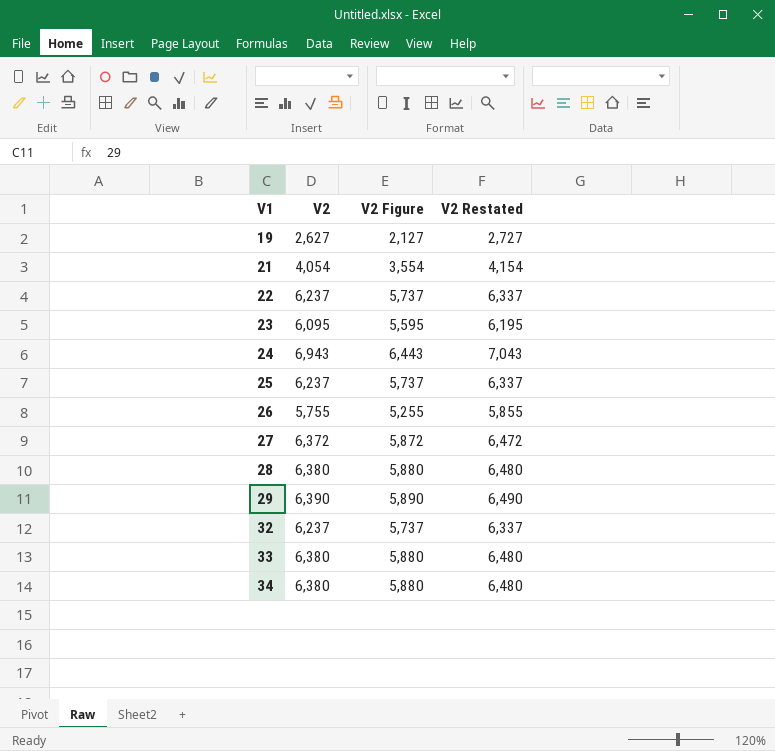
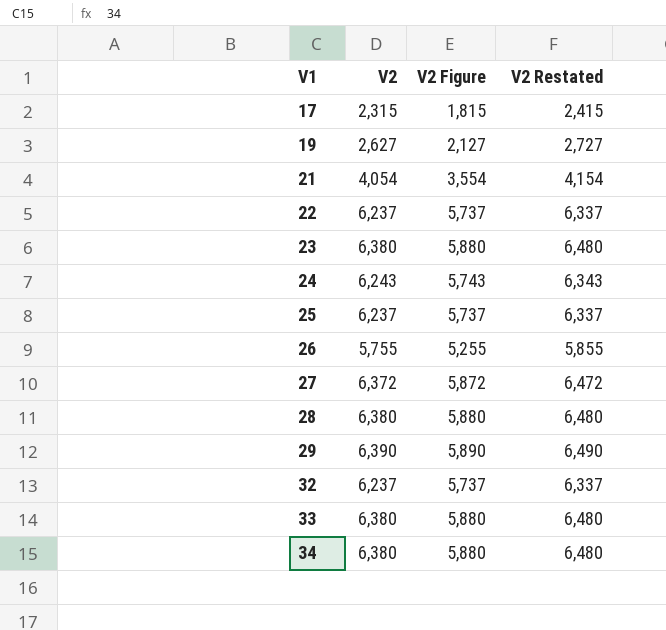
row 17: none -> 2,315 | 1,815 | 2,415
23 | V2: 6,095 -> 6,380
23 | V2 Figure: 5,595 -> 5,880
23 | V2 Restated: 6,195 -> 6,480
24 | V2: 6,943 -> 6,243
24 | V2 Figure: 6,443 -> 5,743
24 | V2 Restated: 7,043 -> 6,343

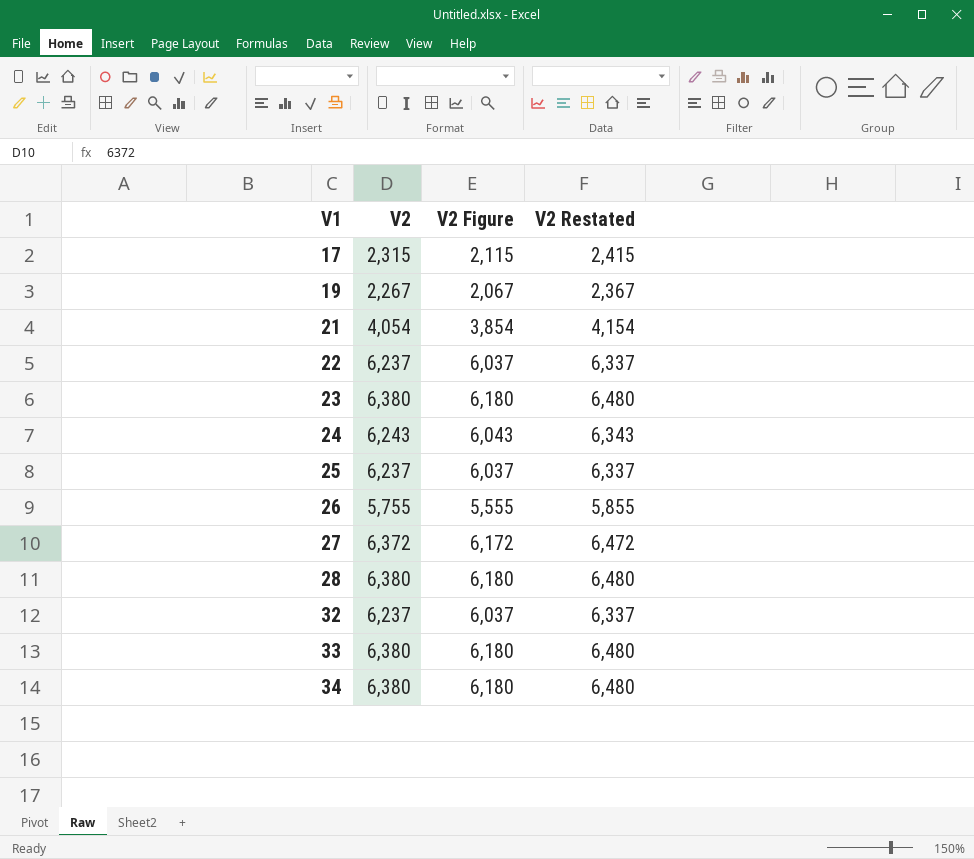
column V2 Figure | formula: [V2] - 500 -> [V2] - 200
row 29: 6,390 | 5,890 | 6,490 -> none
19 | V2: 2,627 -> 2,267
19 | V2 Restated: 2,727 -> 2,367

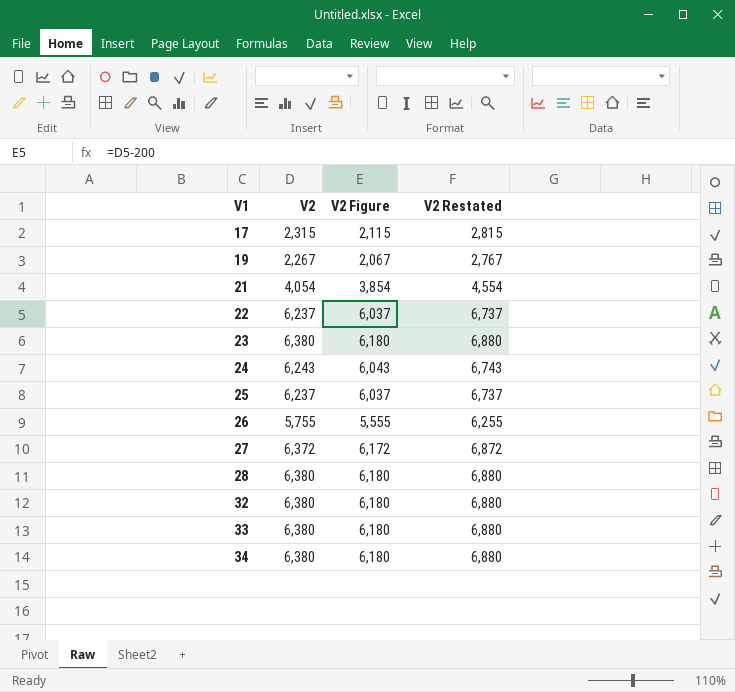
column V2 Restated | formula: [V2] + 100 -> [V2] + 500
32 | V2: 6,237 -> 6,380
32 | V2 Figure: 6,037 -> 6,180

